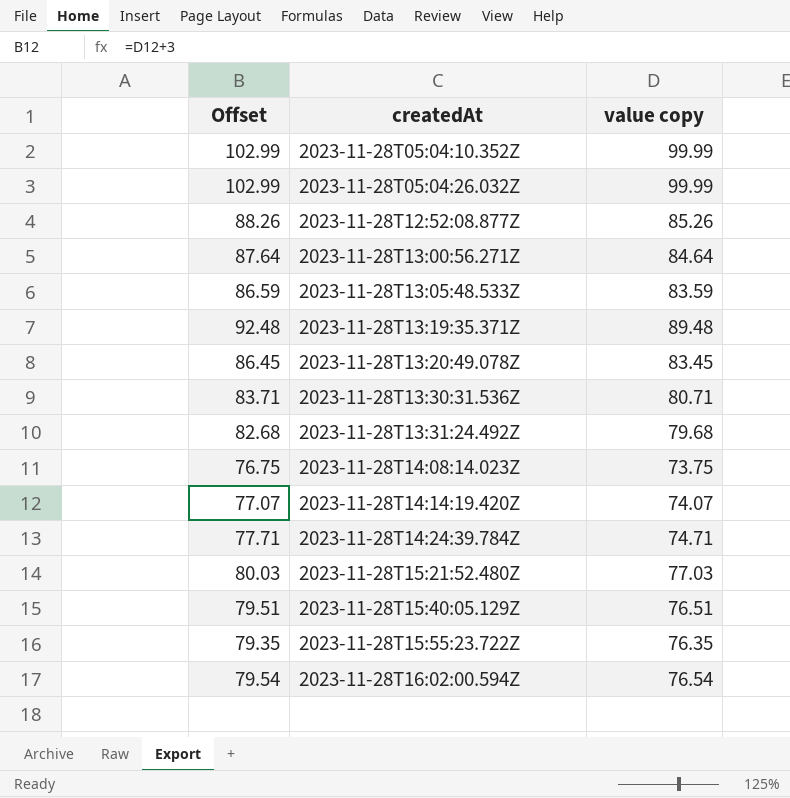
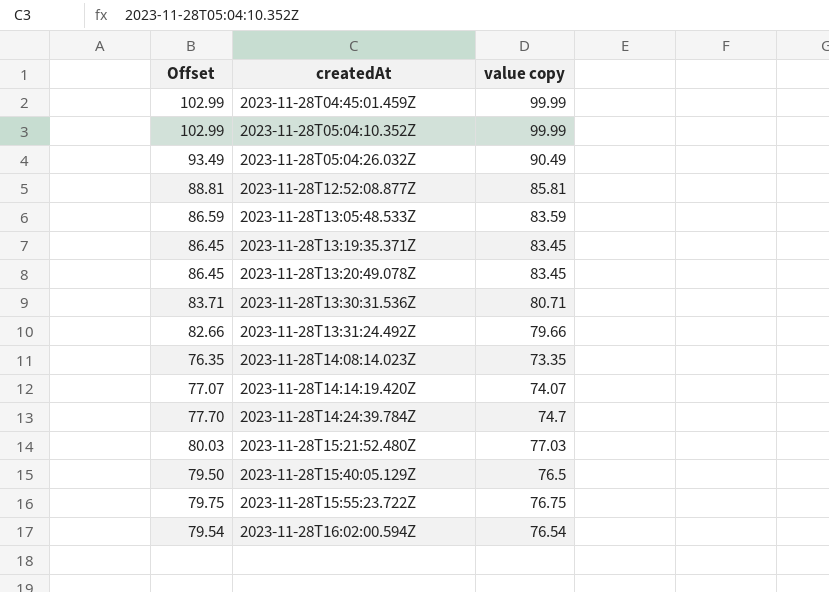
row 2023-11-28T13:00:56.271Z: 87.64 | 84.64 -> none
row 2023-11-28T04:45:01.459Z: none -> 102.99 | 99.99
2023-11-28T05:04:26.032Z | Offset: 102.99 -> 93.49
2023-11-28T05:04:26.032Z | value copy: 99.99 -> 90.49
2023-11-28T12:52:08.877Z | Offset: 88.26 -> 88.81
2023-11-28T12:52:08.877Z | value copy: 85.26 -> 85.81
2023-11-28T13:19:35.371Z | Offset: 92.48 -> 86.45
2023-11-28T13:19:35.371Z | value copy: 89.48 -> 83.45
2023-11-28T13:31:24.492Z | Offset: 82.68 -> 82.66
2023-11-28T13:31:24.492Z | value copy: 79.68 -> 79.66
2023-11-28T14:08:14.023Z | Offset: 76.75 -> 76.35
2023-11-28T14:08:14.023Z | value copy: 73.75 -> 73.35
2023-11-28T14:24:39.784Z | Offset: 77.71 -> 77.70
2023-11-28T14:24:39.784Z | value copy: 74.71 -> 74.7
2023-11-28T15:40:05.129Z | Offset: 79.51 -> 79.50
2023-11-28T15:40:05.129Z | value copy: 76.51 -> 76.5
2023-11-28T15:55:23.722Z | Offset: 79.35 -> 79.75
2023-11-28T15:55:23.722Z | value copy: 76.35 -> 76.75

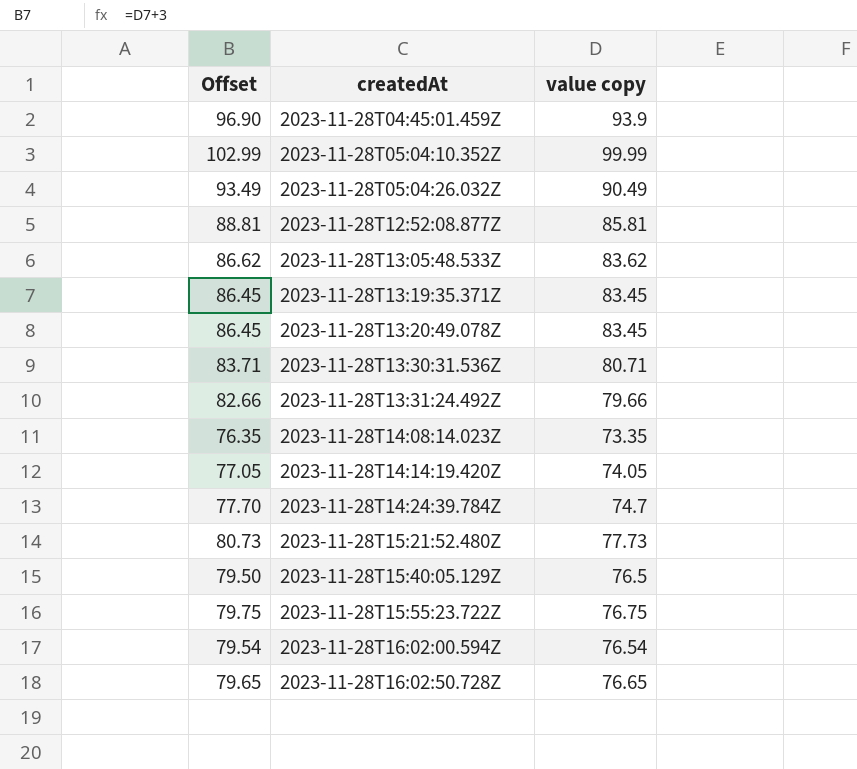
2023-11-28T04:45:01.459Z | Offset: 102.99 -> 96.90
2023-11-28T04:45:01.459Z | value copy: 99.99 -> 93.9
2023-11-28T13:05:48.533Z | Offset: 86.59 -> 86.62
2023-11-28T13:05:48.533Z | value copy: 83.59 -> 83.62
2023-11-28T14:14:19.420Z | Offset: 77.07 -> 77.05
2023-11-28T14:14:19.420Z | value copy: 74.07 -> 74.05
2023-11-28T15:21:52.480Z | Offset: 80.03 -> 80.73
2023-11-28T15:21:52.480Z | value copy: 77.03 -> 77.73
row 2023-11-28T16:02:50.728Z: none -> 79.65 | 76.65

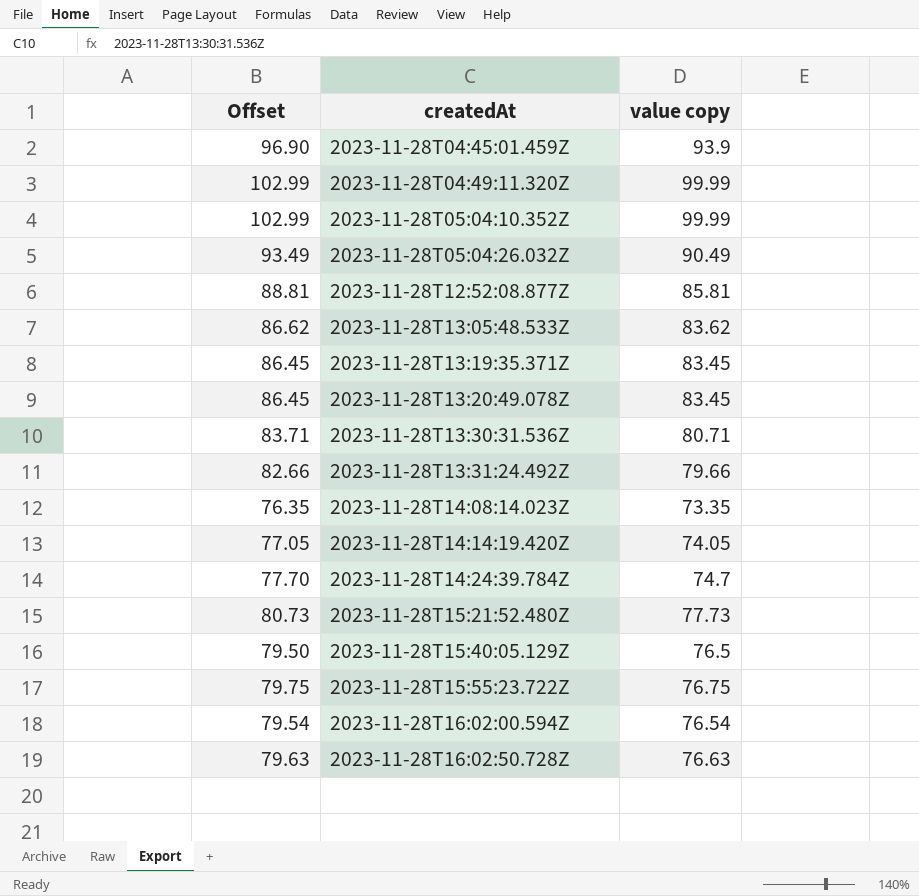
row 2023-11-28T04:49:11.320Z: none -> 102.99 | 99.99
2023-11-28T16:02:50.728Z | Offset: 79.65 -> 79.63
2023-11-28T16:02:50.728Z | value copy: 76.65 -> 76.63

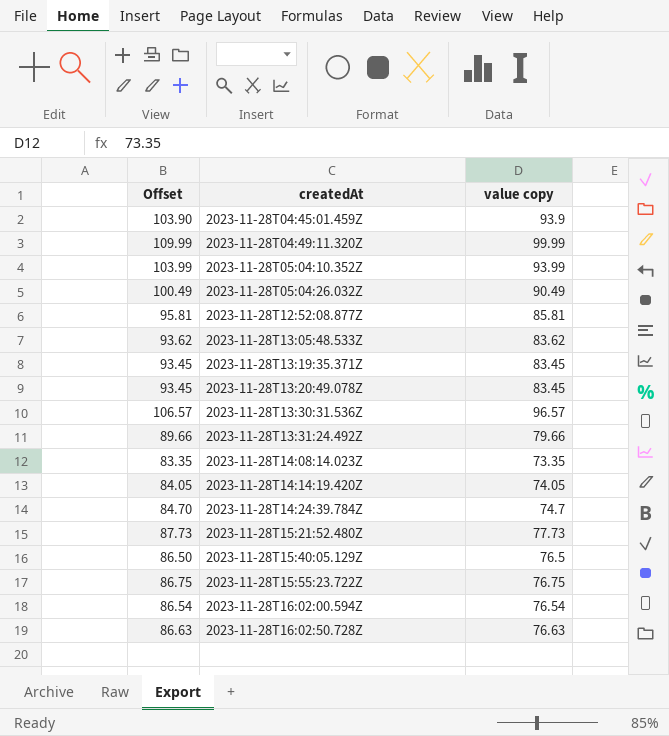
column Offset | formula: [value copy] + 3 -> [value copy] + 10
2023-11-28T05:04:10.352Z | value copy: 99.99 -> 93.99
2023-11-28T13:30:31.536Z | value copy: 80.71 -> 96.57

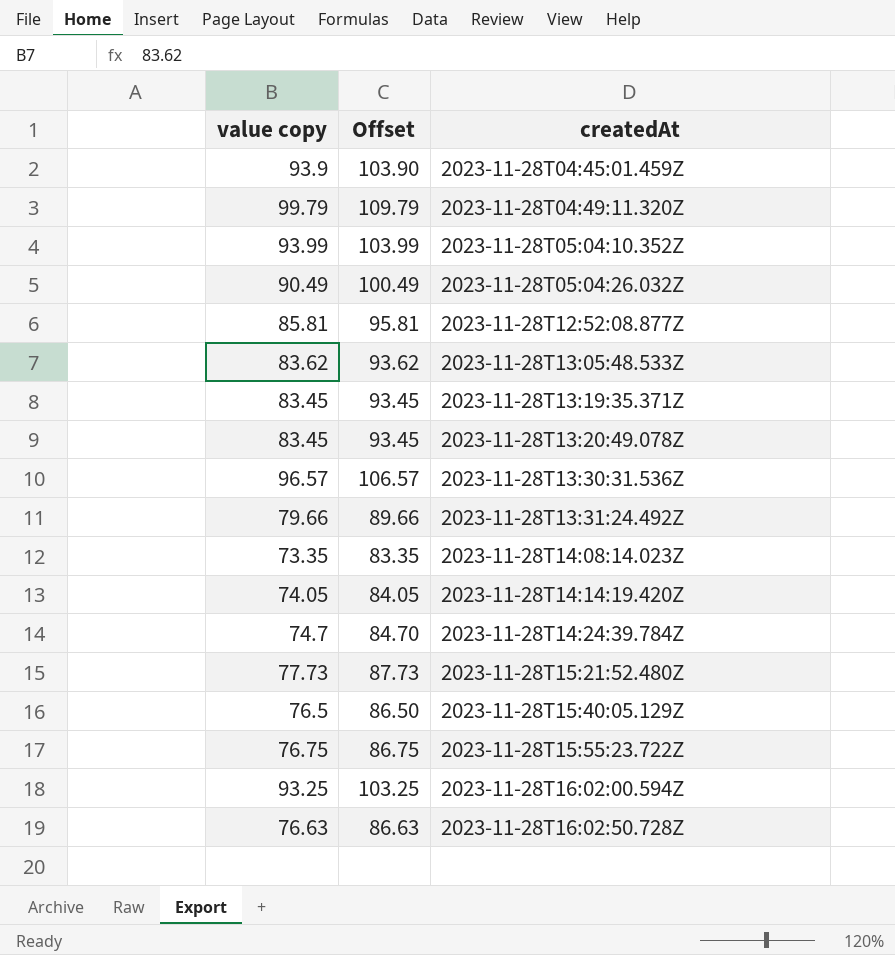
column value copy | position: 3 -> 1
2023-11-28T04:49:11.320Z | value copy: 99.99 -> 99.79
2023-11-28T04:49:11.320Z | Offset: 109.99 -> 109.79
2023-11-28T16:02:00.594Z | value copy: 76.54 -> 93.25
2023-11-28T16:02:00.594Z | Offset: 86.54 -> 103.25

